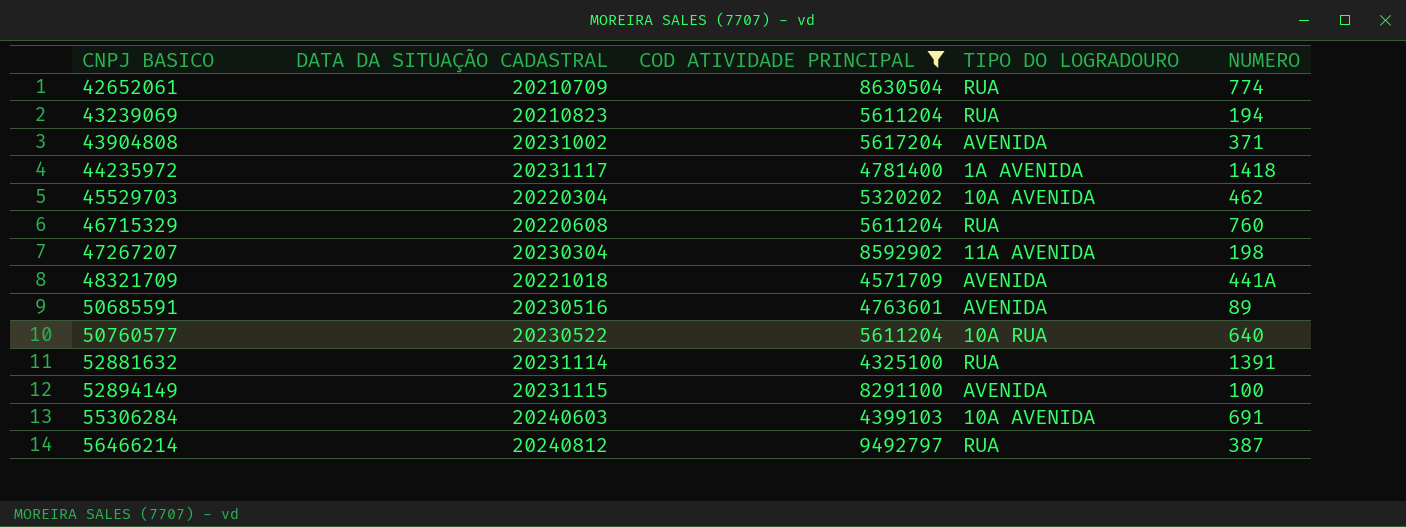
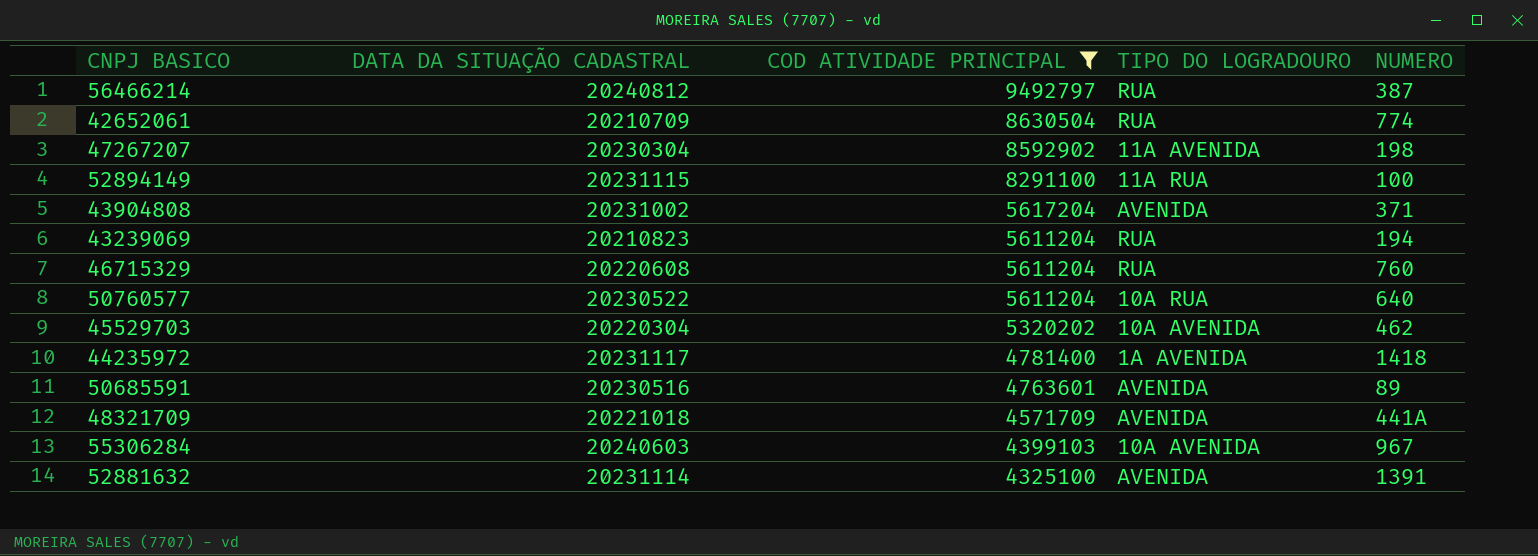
row order: CNPJ BASICO ascending -> COD ATIVIDADE PRINCIPAL descending
52894149 | TIPO DO LOGRADOURO: AVENIDA -> 11A RUA
55306284 | NUMERO: 691 -> 967
52881632 | TIPO DO LOGRADOURO: RUA -> AVENIDA

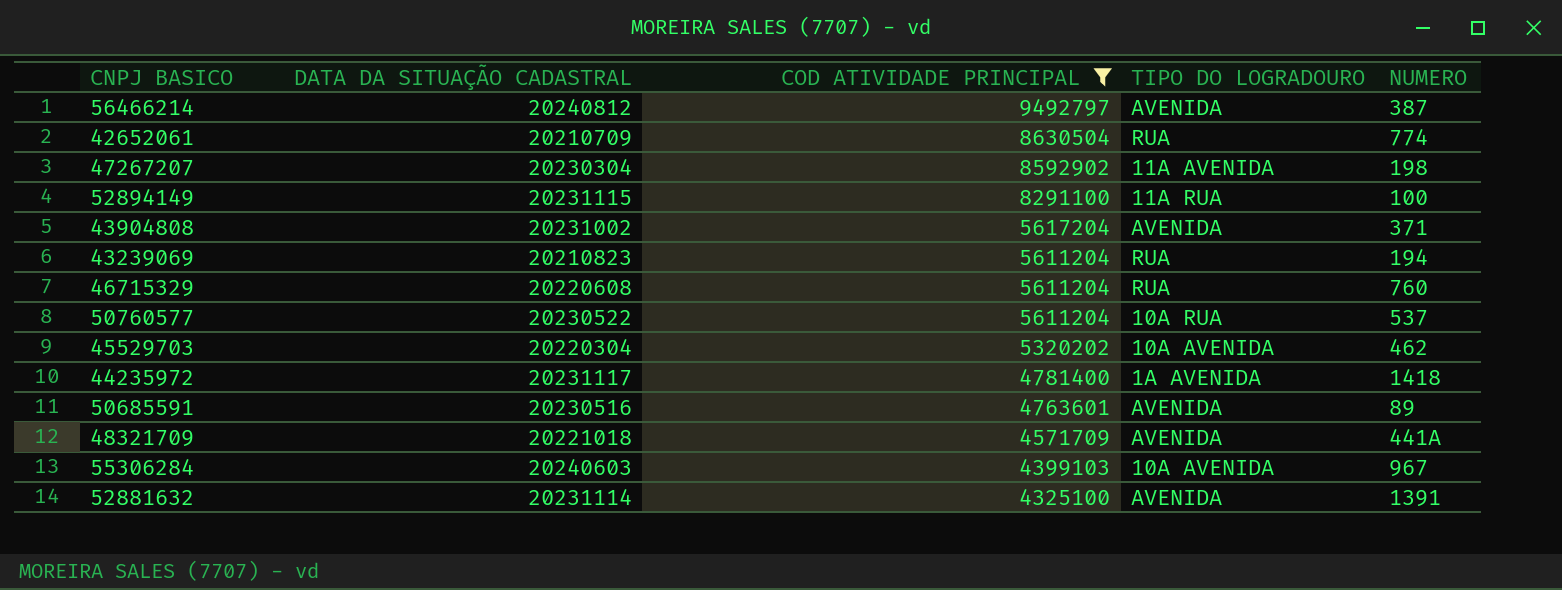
56466214 | TIPO DO LOGRADOURO: RUA -> AVENIDA
50760577 | NUMERO: 640 -> 537

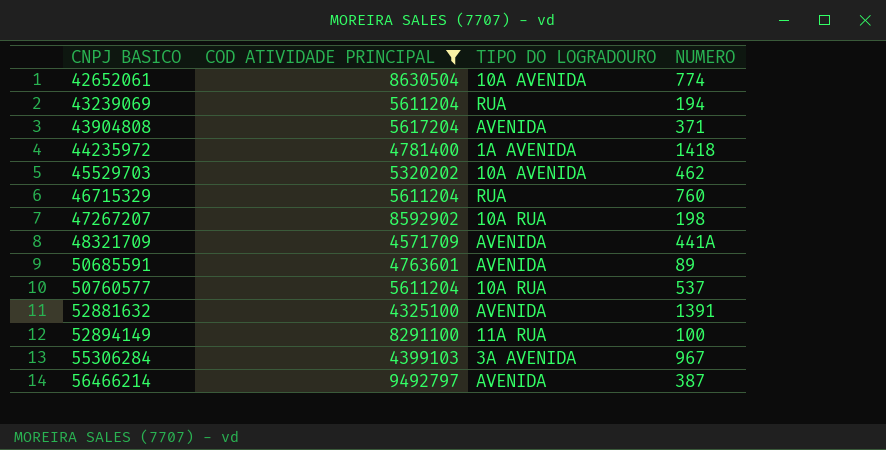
row order: COD ATIVIDADE PRINCIPAL descending -> CNPJ BASICO ascending
column DATA DA SITUAÇÃO CADASTRAL | position: 2 -> none
42652061 | TIPO DO LOGRADOURO: RUA -> 10A AVENIDA
47267207 | TIPO DO LOGRADOURO: 11A AVENIDA -> 10A RUA
55306284 | TIPO DO LOGRADOURO: 10A AVENIDA -> 3A AVENIDA

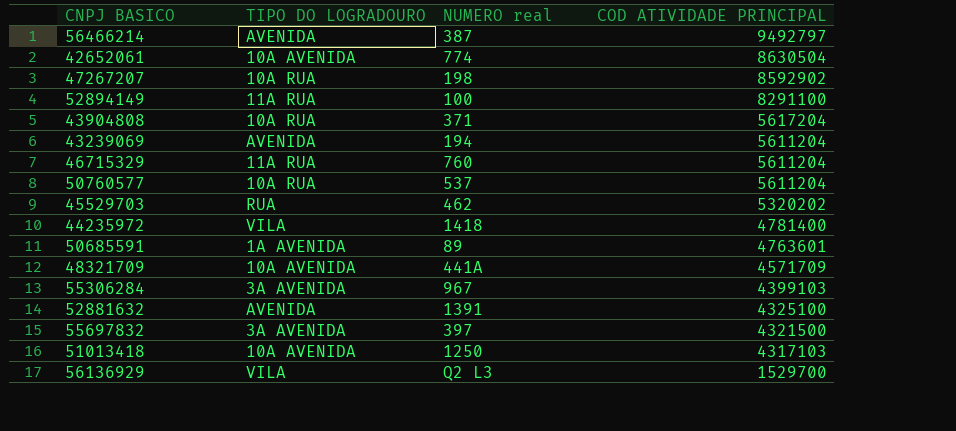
filter: COD ATIVIDADE PRINCIPAL >= 4325100 -> none
row order: CNPJ BASICO ascending -> COD ATIVIDADE PRINCIPAL descending
column name: NUMERO -> NUMERO real
column COD ATIVIDADE PRINCIPAL | position: 2 -> 4
43904808 | TIPO DO LOGRADOURO: AVENIDA -> 10A RUA
43239069 | TIPO DO LOGRADOURO: RUA -> AVENIDA
46715329 | TIPO DO LOGRADOURO: RUA -> 11A RUA
45529703 | TIPO DO LOGRADOURO: 10A AVENIDA -> RUA
44235972 | TIPO DO LOGRADOURO: 1A AVENIDA -> VILA
50685591 | TIPO DO LOGRADOURO: AVENIDA -> 1A AVENIDA
48321709 | TIPO DO LOGRADOURO: AVENIDA -> 10A AVENIDA

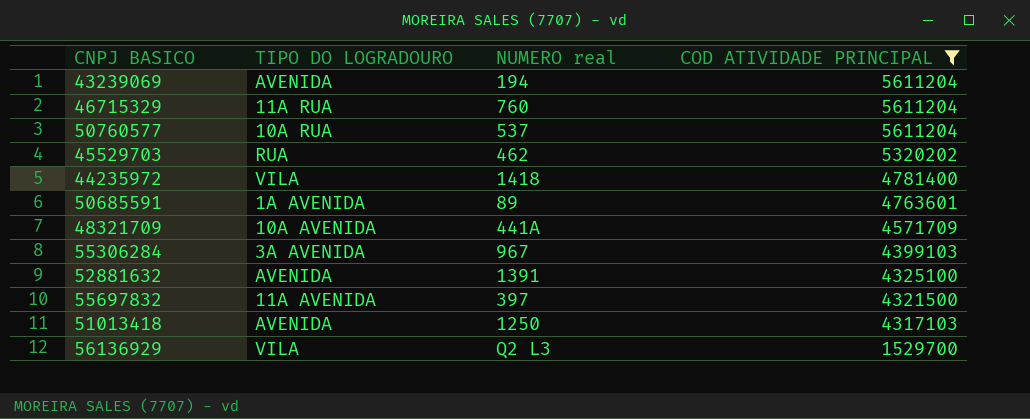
filter: none -> COD ATIVIDADE PRINCIPAL <= 5611204
55697832 | TIPO DO LOGRADOURO: 3A AVENIDA -> 11A AVENIDA
51013418 | TIPO DO LOGRADOURO: 10A AVENIDA -> AVENIDA

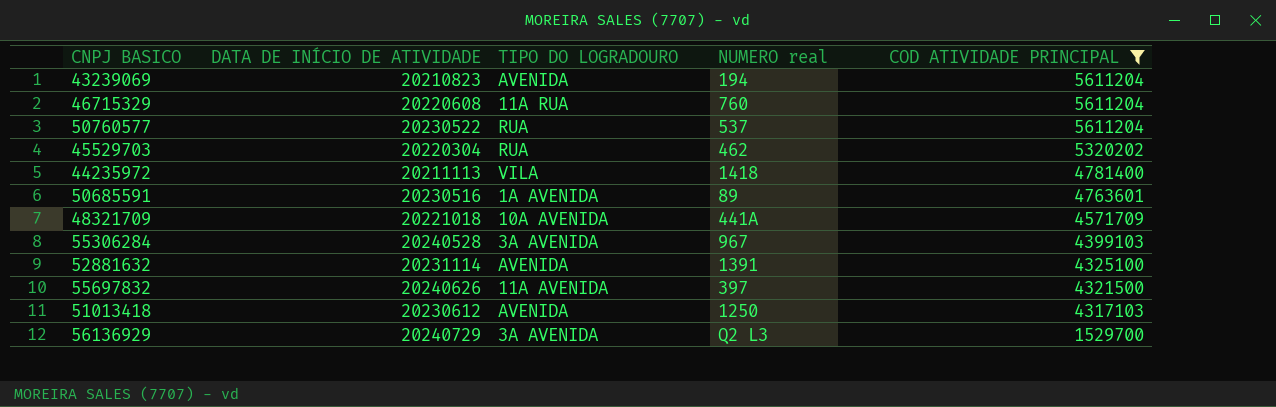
column DATA DE INÍCIO DE ATIVIDADE | position: none -> 2
50760577 | TIPO DO LOGRADOURO: 10A RUA -> RUA
56136929 | TIPO DO LOGRADOURO: VILA -> 3A AVENIDA

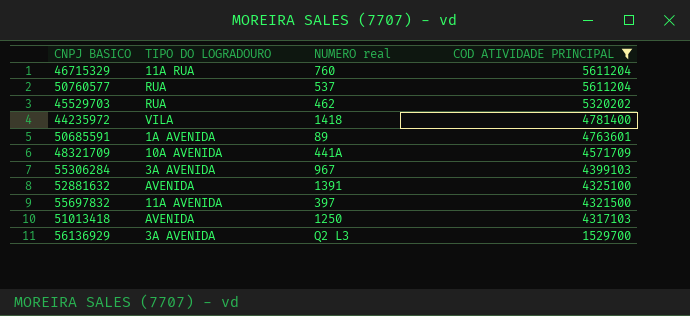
column DATA DE INÍCIO DE ATIVIDADE | position: 2 -> none
row 43239069: 20210823 | AVENIDA | 194 | 5611204 -> none

